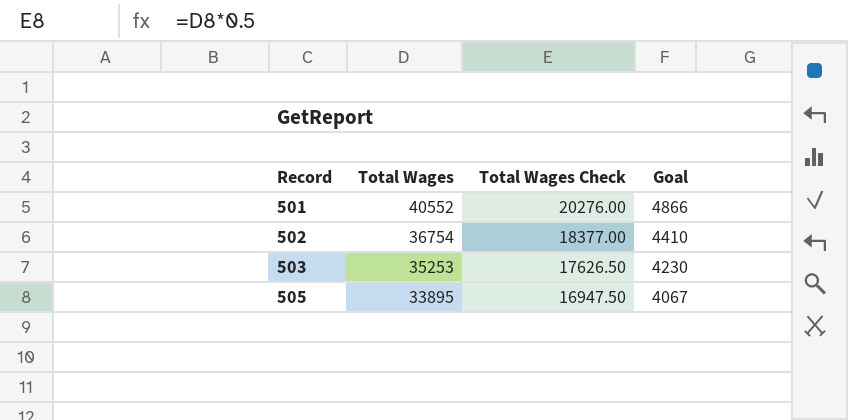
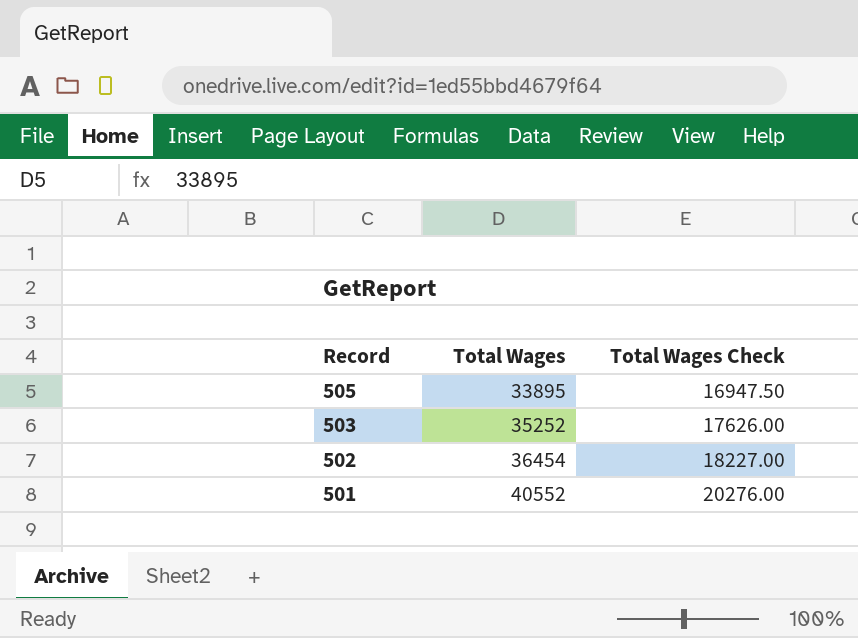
row order: Record ascending -> Record descending
column Goal | formula: [Total Wages] * 0.12 -> none
503 | Total Wages: 35253 -> 35252
503 | Total Wages Check: 17626.50 -> 17626.00
502 | Total Wages: 36754 -> 36454
502 | Total Wages Check: 18377.00 -> 18227.00

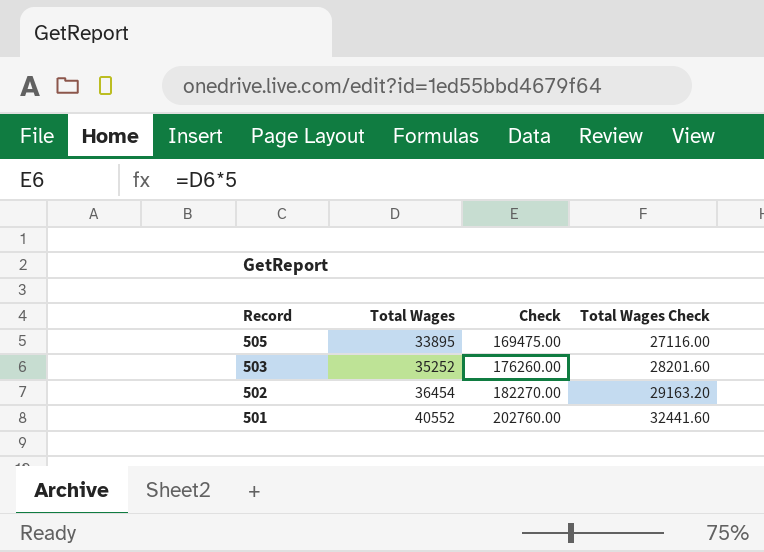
column Check | formula: none -> [Total Wages] * 5
column Total Wages Check | formula: [Total Wages] * 0.5 -> [Total Wages] * 0.8

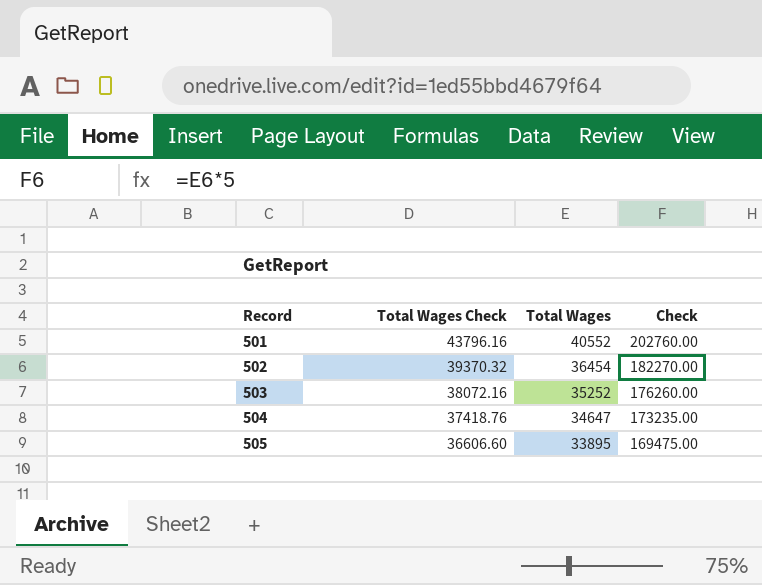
row order: Record descending -> Record ascending
column Total Wages Check | formula: [Total Wages] * 0.8 -> [Total Wages] * 1.08
column Total Wages Check | position: 4 -> 2
row 504: none -> 37418.76 | 34647 | 173235.00

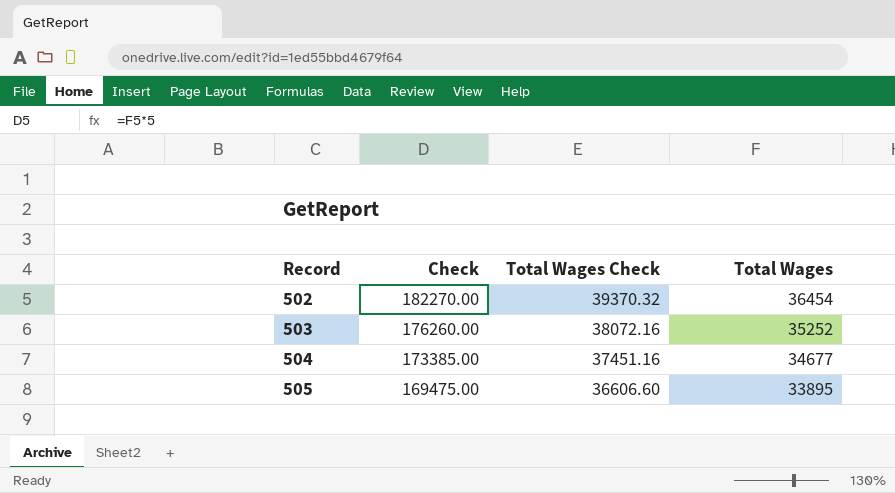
column Check | position: 4 -> 2
row 501: 43796.16 | 40552 | 202760.00 -> none
504 | Check: 173235.00 -> 173385.00
504 | Total Wages Check: 37418.76 -> 37451.16
504 | Total Wages: 34647 -> 34677

